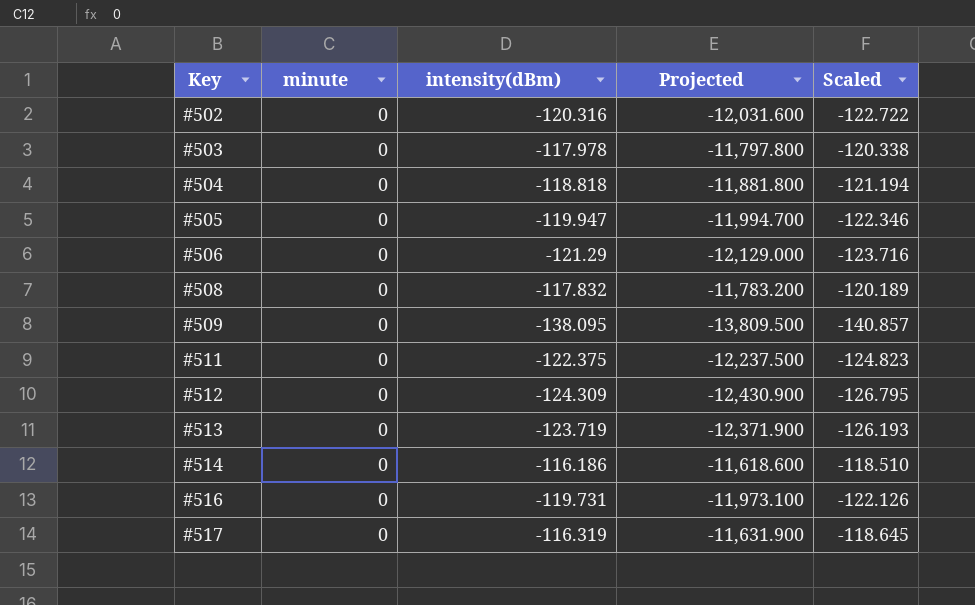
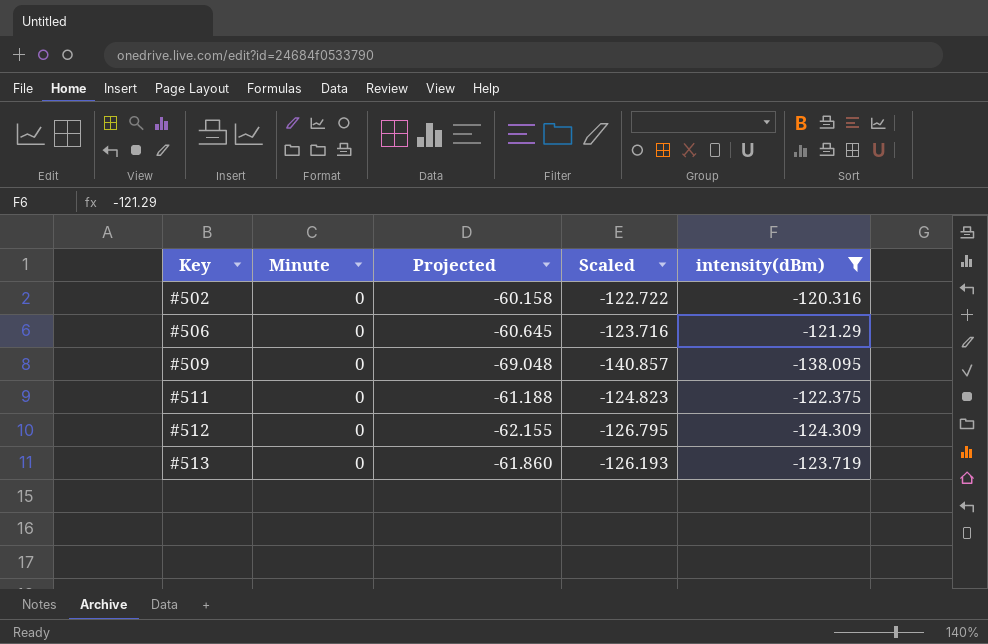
filter: none -> intensity(dBm) <= -120.316
column name: minute -> Minute
column Projected | formula: [intensity(dBm)] * 100 -> [intensity(dBm)] * 0.5
column intensity(dBm) | position: 3 -> 5

